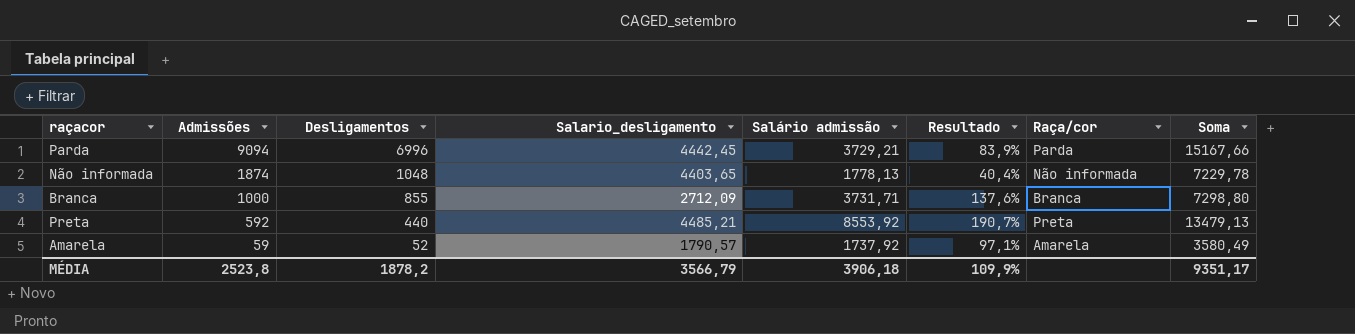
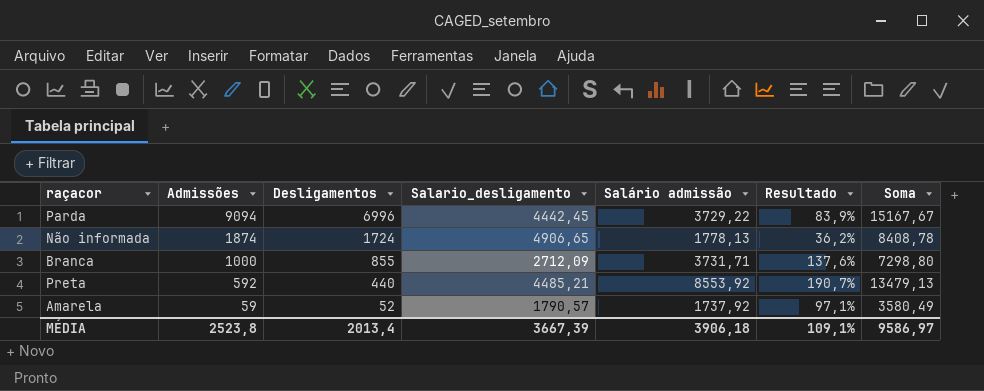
column Raça/cor | position: 7 -> none
Parda | Salário admissão: 3729,21 -> 3729,22
Parda | Soma: 15167,66 -> 15167,67
Não informada | Desligamentos: 1048 -> 1724
Não informada | Salario_desligamento: 4403,65 -> 4906,65
Não informada | Resultado: 40,4% -> 36,2%
Não informada | Soma: 7229,78 -> 8408,78
MÉDIA | Desligamentos: 1878,2 -> 2013,4
MÉDIA | Salario_desligamento: 3566,79 -> 3667,39
MÉDIA | Resultado: 109,9% -> 109,1%
MÉDIA | Soma: 9351,17 -> 9586,97

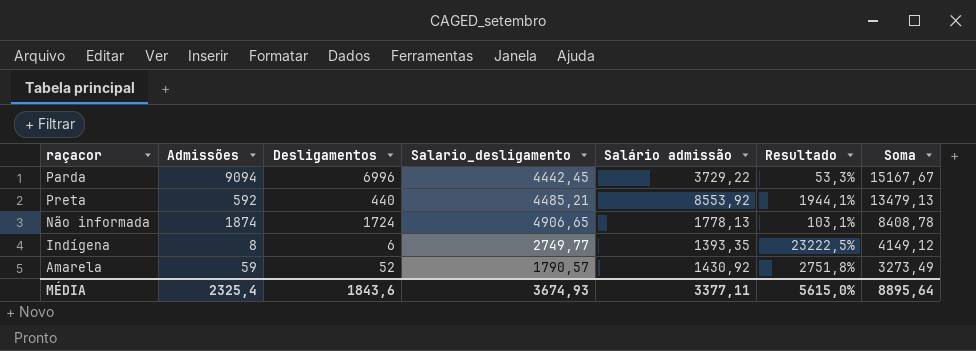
row order: Admissões descending -> Soma descending
column Resultado | formula: [Salário admissão] / [Salario_desligamento] -> [Salário admissão] / [Desligamentos]
row Branca: 1000 | 855 | 2712,09 | 3731,71 | 137,6% | 7298,80 -> none
row Indígena: none -> 8 | 6 | 2749,77 | 1393,35 | 23222,5% | 4149,12
Amarela | Salário admissão: 1737,92 -> 1430,92
Amarela | Soma: 3580,49 -> 3273,49
MÉDIA | Admissões: 2523,8 -> 2325,4
MÉDIA | Desligamentos: 2013,4 -> 1843,6
MÉDIA | Salario_desligamento: 3667,39 -> 3674,93
MÉDIA | Salário admissão: 3906,18 -> 3377,11
MÉDIA | Resultado: 109,1% -> 5615,0%
MÉDIA | Soma: 9586,97 -> 8895,64

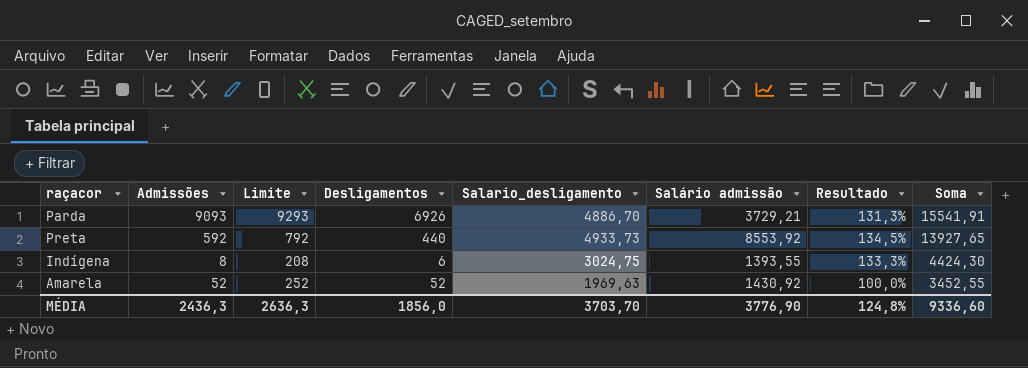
column Limite | formula: none -> [Admissões] + 200
column Resultado | formula: [Salário admissão] / [Desligamentos] -> [Admissões] / [Desligamentos]
row Não informada: 1874 | 1724 | 4906,65 | 1778,13 | 103,1% | 8408,78 -> none
Parda | Admissões: 9094 -> 9093
Parda | Desligamentos: 6996 -> 6926
Parda | Salario_desligamento: 4442,45 -> 4886,70
Parda | Salário admissão: 3729,22 -> 3729,21
Parda | Soma: 15167,67 -> 15541,91
Preta | Salario_desligamento: 4485,21 -> 4933,73
Preta | Soma: 13479,13 -> 13927,65
Indígena | Salario_desligamento: 2749,77 -> 3024,75
Indígena | Salário admissão: 1393,35 -> 1393,55
Indígena | Soma: 4149,12 -> 4424,30
Amarela | Admissões: 59 -> 52
Amarela | Salario_desligamento: 1790,57 -> 1969,63
Amarela | Soma: 3273,49 -> 3452,55
MÉDIA | Admissões: 2325,4 -> 2436,3
MÉDIA | Desligamentos: 1843,6 -> 1856,0
MÉDIA | Salario_desligamento: 3674,93 -> 3703,70
MÉDIA | Salário admissão: 3377,11 -> 3776,90
MÉDIA | Resultado: 5615,0% -> 124,8%
MÉDIA | Soma: 8895,64 -> 9336,60

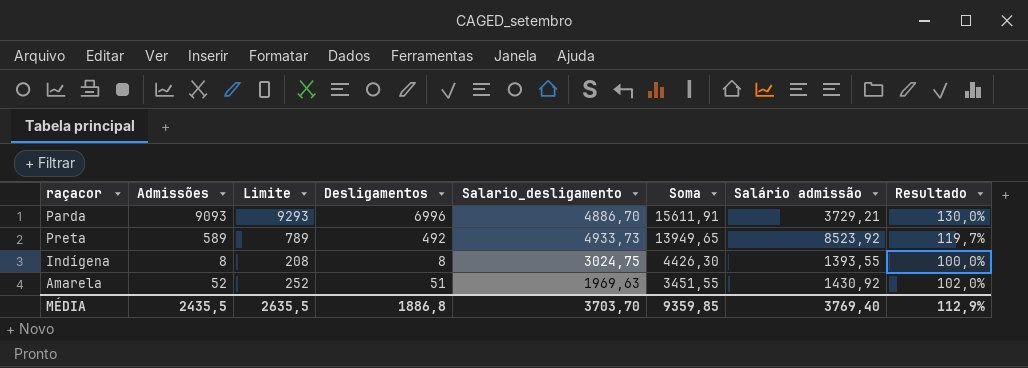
column Soma | position: 8 -> 6
Parda | Desligamentos: 6926 -> 6996
Parda | Soma: 15541,91 -> 15611,91
Parda | Resultado: 131,3% -> 130,0%
Preta | Admissões: 592 -> 589
Preta | Limite: 792 -> 789
Preta | Desligamentos: 440 -> 492
Preta | Soma: 13927,65 -> 13949,65
Preta | Salário admissão: 8553,92 -> 8523,92
Preta | Resultado: 134,5% -> 119,7%
Indígena | Desligamentos: 6 -> 8
Indígena | Soma: 4424,30 -> 4426,30
Indígena | Resultado: 133,3% -> 100,0%
Amarela | Desligamentos: 52 -> 51
Amarela | Soma: 3452,55 -> 3451,55
Amarela | Resultado: 100,0% -> 102,0%
MÉDIA | Admissões: 2436,3 -> 2435,5
MÉDIA | Limite: 2636,3 -> 2635,5
MÉDIA | Desligamentos: 1856,0 -> 1886,8
MÉDIA | Soma: 9336,60 -> 9359,85
MÉDIA | Salário admissão: 3776,90 -> 3769,40
MÉDIA | Resultado: 124,8% -> 112,9%

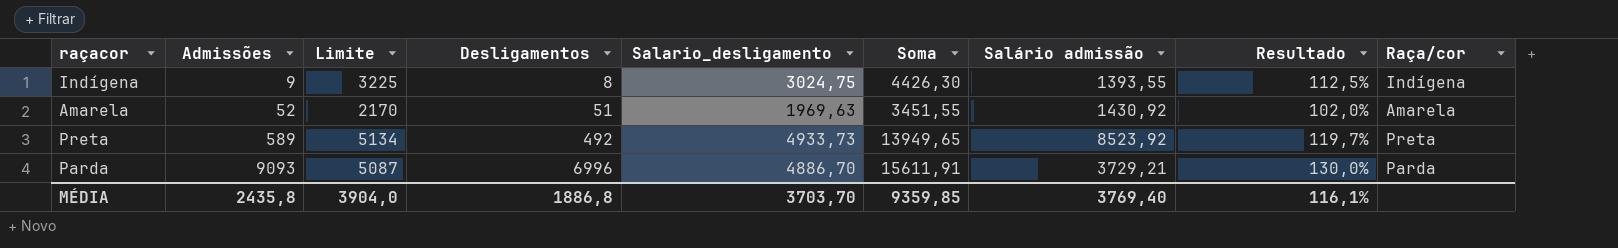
row order: Soma descending -> Admissões ascending
column Limite | formula: [Admissões] + 200 -> [Salario_desligamento] + 200
column Raça/cor | position: none -> 9
Indígena | Admissões: 8 -> 9
Indígena | Resultado: 100,0% -> 112,5%
MÉDIA | Admissões: 2435,5 -> 2435,8
MÉDIA | Limite: 2635,5 -> 3904,0
MÉDIA | Resultado: 112,9% -> 116,1%

